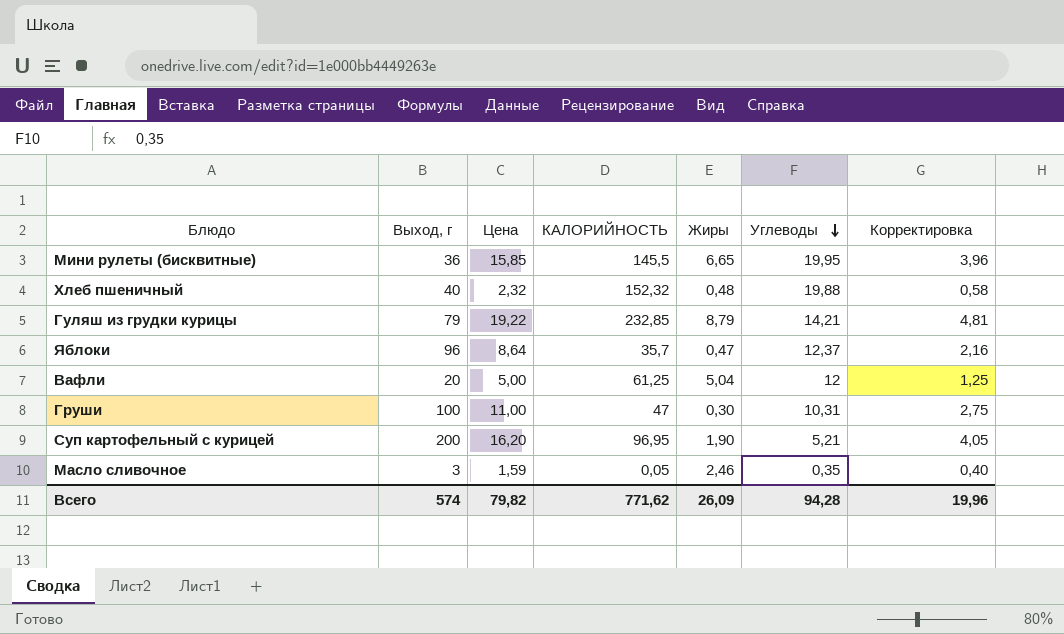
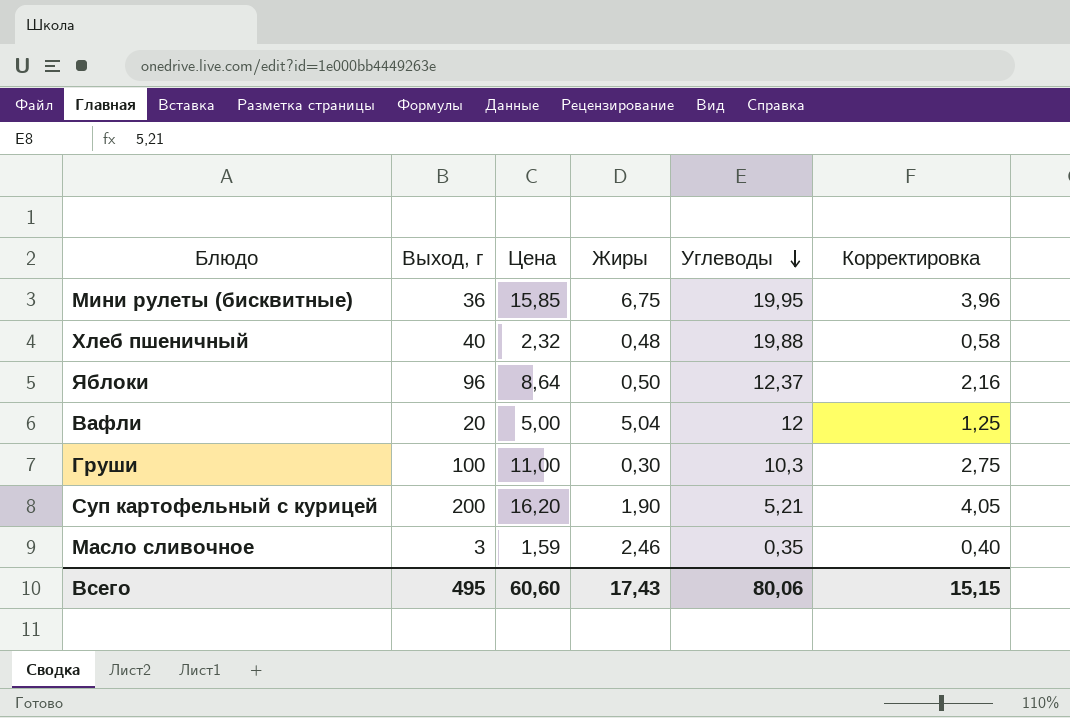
column КАЛОРИЙНОСТЬ | position: 4 -> none
row Гуляш из грудки курицы: 79 | 19,22 | 232,85 | 8,79 | 14,21 | 4,81 -> none
Мини рулеты (бисквитные) | Жиры: 6,65 -> 6,75
Яблоки | Жиры: 0,47 -> 0,50
Груши | Углеводы: 10,31 -> 10,3
Всего | Выход, г: 574 -> 495
Всего | Цена: 79,82 -> 60,60
Всего | Жиры: 26,09 -> 17,43
Всего | Углеводы: 94,28 -> 80,06
Всего | Корректировка: 19,96 -> 15,15

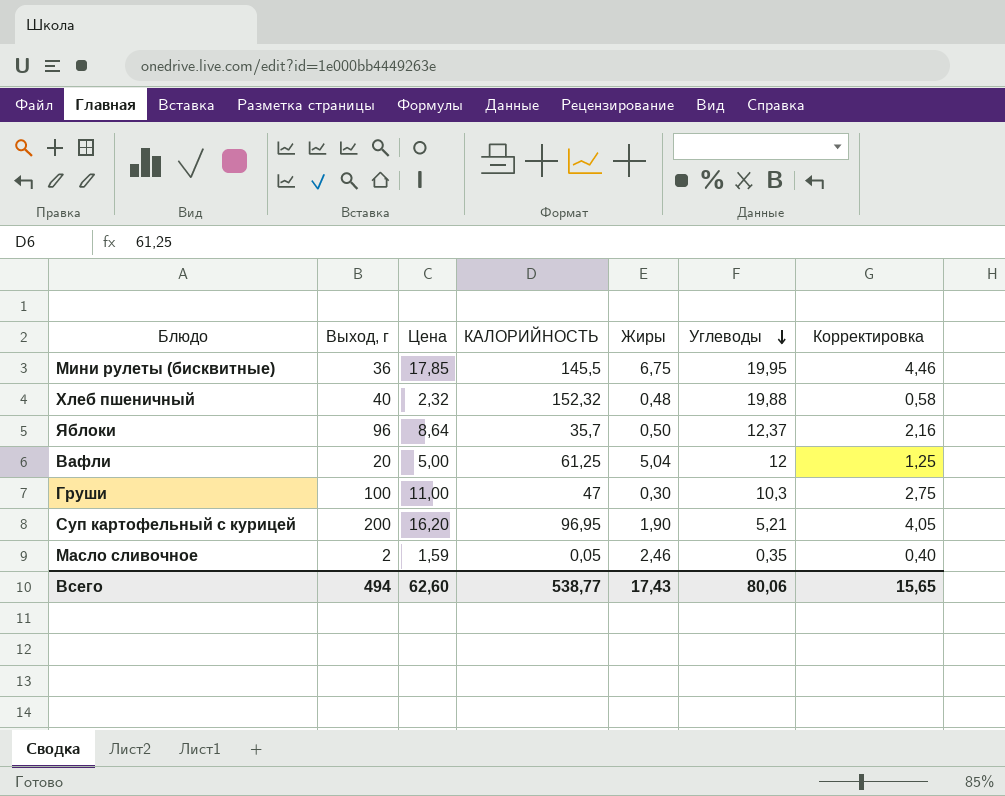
column КАЛОРИЙНОСТЬ | position: none -> 4
Мини рулеты (бисквитные) | Цена: 15,85 -> 17,85
Мини рулеты (бисквитные) | Корректировка: 3,96 -> 4,46
Масло сливочное | Выход, г: 3 -> 2
Всего | Выход, г: 495 -> 494
Всего | Цена: 60,60 -> 62,60
Всего | Корректировка: 15,15 -> 15,65

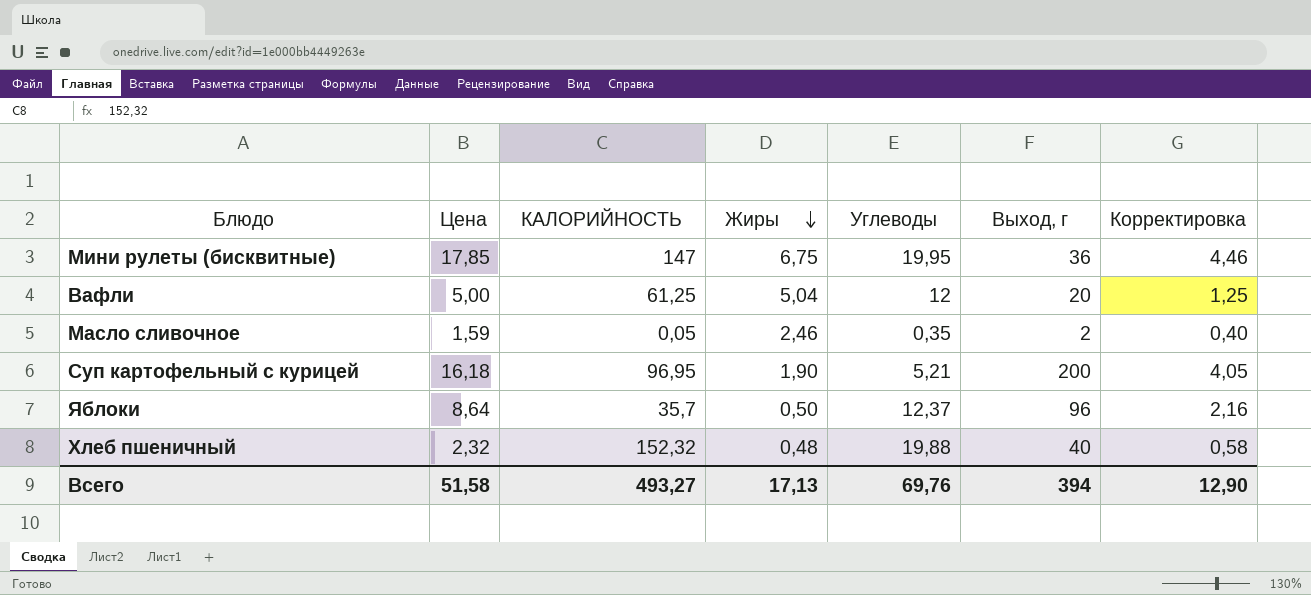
row order: Углеводы descending -> Жиры descending
column Выход, г | position: 2 -> 6
row Груши: 100 | 11,00 | 47 | 0,30 | 10,3 | 2,75 -> none
Мини рулеты (бисквитные) | КАЛОРИЙНОСТЬ: 145,5 -> 147
Суп картофельный с курицей | Цена: 16,20 -> 16,18
Всего | Цена: 62,60 -> 51,58
Всего | КАЛОРИЙНОСТЬ: 538,77 -> 493,27
Всего | Жиры: 17,43 -> 17,13
Всего | Углеводы: 80,06 -> 69,76
Всего | Выход, г: 494 -> 394
Всего | Корректировка: 15,65 -> 12,90

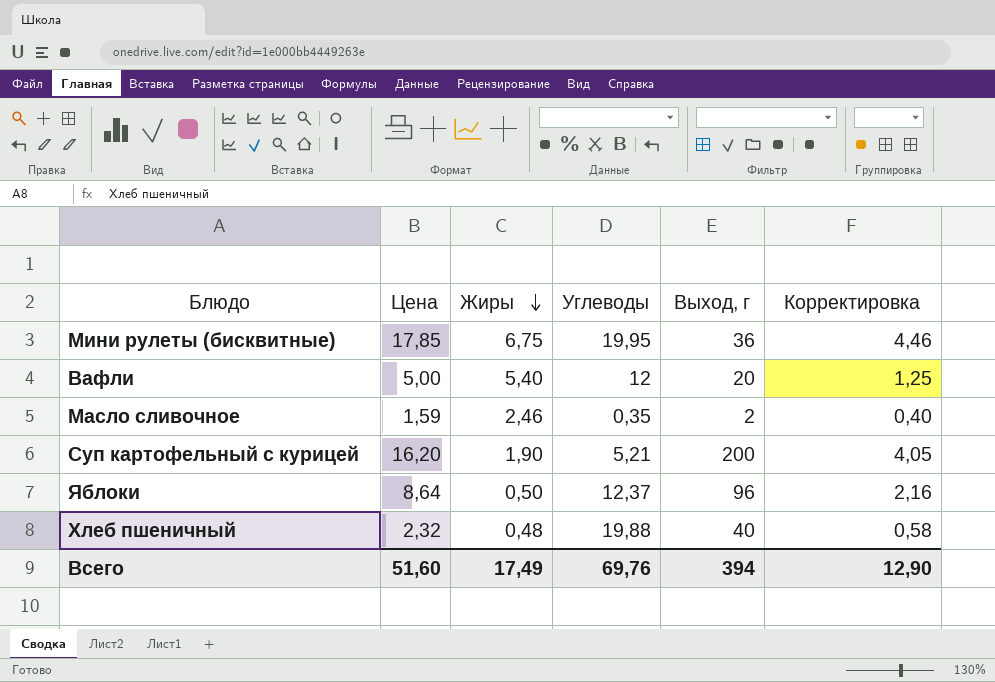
column КАЛОРИЙНОСТЬ | position: 3 -> none
Вафли | Жиры: 5,04 -> 5,40
Суп картофельный с курицей | Цена: 16,18 -> 16,20
Всего | Цена: 51,58 -> 51,60
Всего | Жиры: 17,13 -> 17,49

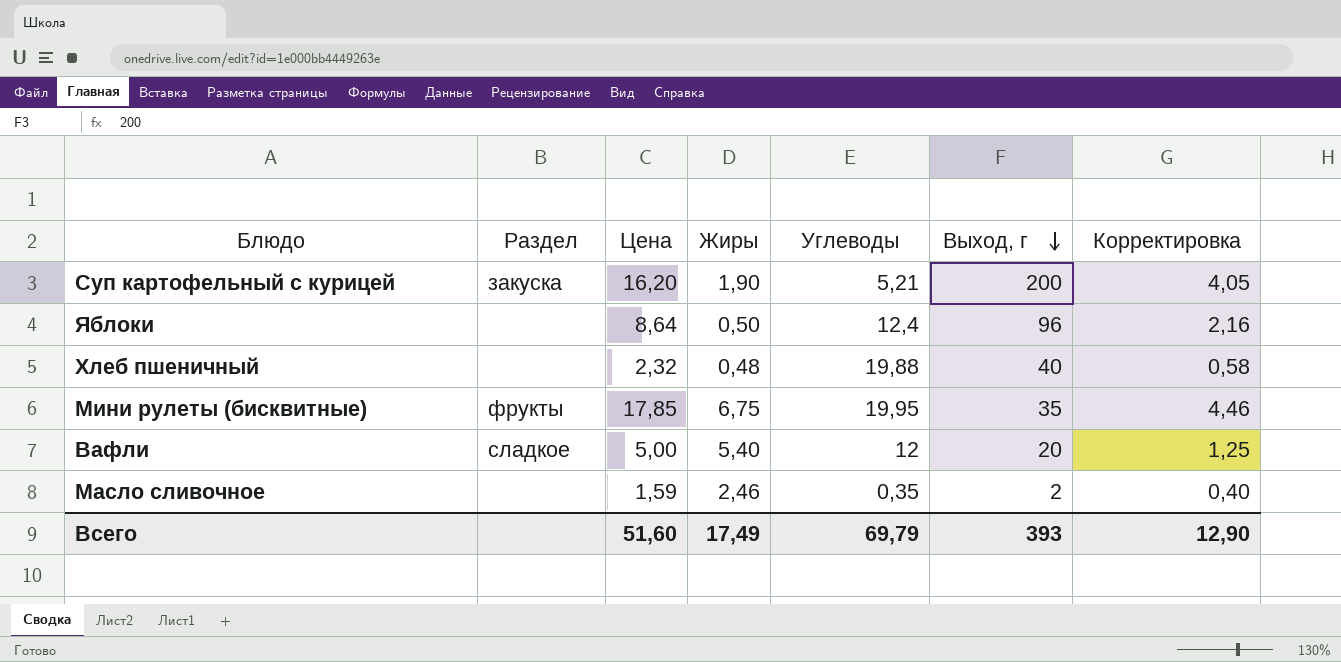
row order: Жиры descending -> Выход, г descending
column Раздел | position: none -> 2
Яблоки | Углеводы: 12,37 -> 12,4
Мини рулеты (бисквитные) | Выход, г: 36 -> 35
Всего | Углеводы: 69,76 -> 69,79
Всего | Выход, г: 394 -> 393

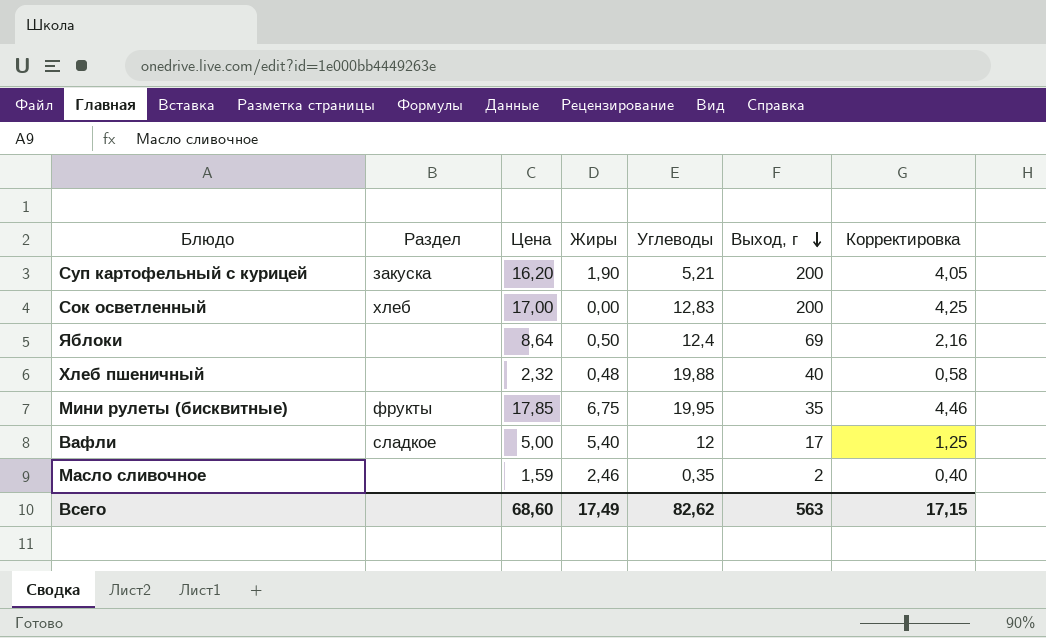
row Сок осветленный: none -> хлеб | 17,00 | 0,00 | 12,83 | 200 | 4,25
Яблоки | Выход, г: 96 -> 69
Вафли | Выход, г: 20 -> 17
Всего | Цена: 51,60 -> 68,60
Всего | Углеводы: 69,79 -> 82,62
Всего | Выход, г: 393 -> 563
Всего | Корректировка: 12,90 -> 17,15

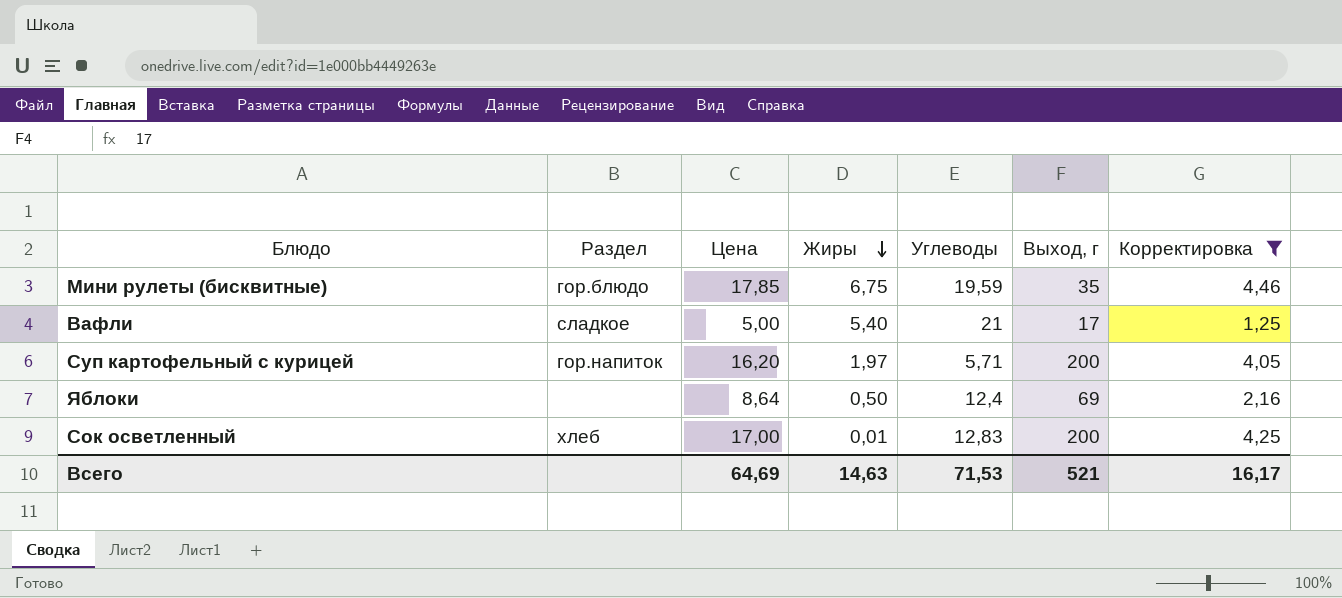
filter: none -> Корректировка >= 1,25
row order: Выход, г descending -> Жиры descending
Мини рулеты (бисквитные) | Раздел: фрукты -> гор.блюдо
Мини рулеты (бисквитные) | Углеводы: 19,95 -> 19,59
Вафли | Углеводы: 12 -> 21
Суп картофельный с курицей | Раздел: закуска -> гор.напиток
Суп картофельный с курицей | Жиры: 1,90 -> 1,97
Суп картофельный с курицей | Углеводы: 5,21 -> 5,71
Сок осветленный | Жиры: 0,00 -> 0,01
Всего | Цена: 68,60 -> 64,69
Всего | Жиры: 17,49 -> 14,63
Всего | Углеводы: 82,62 -> 71,53
Всего | Выход, г: 563 -> 521
Всего | Корректировка: 17,15 -> 16,17

